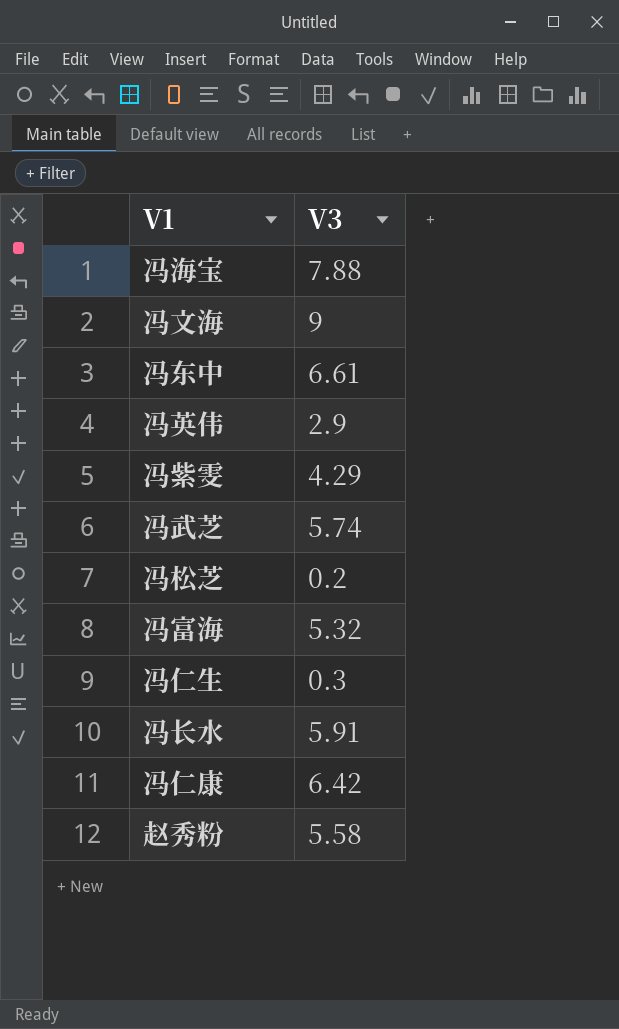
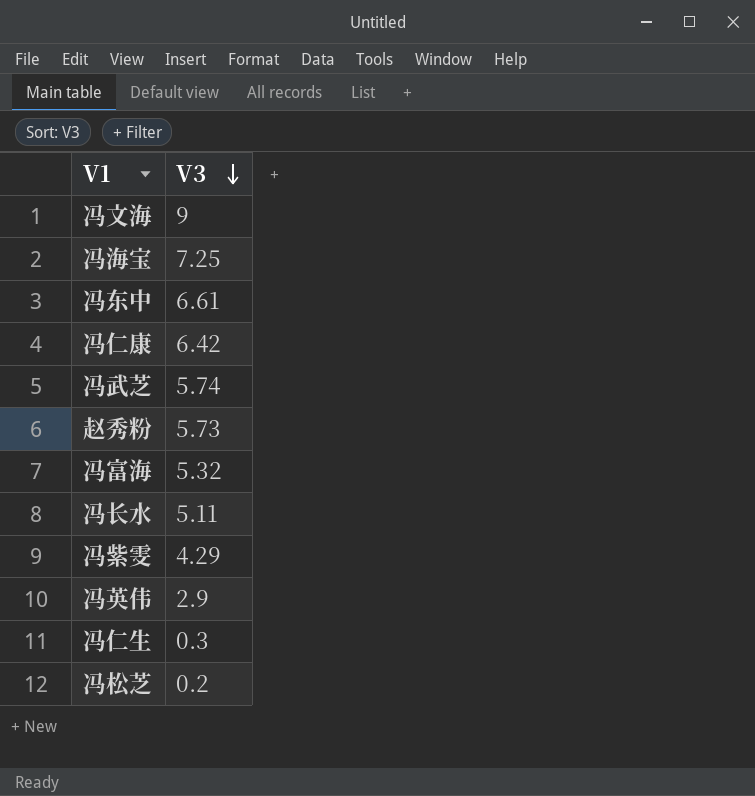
row order: none -> V3 descending
冯海宝 | V3: 7.88 -> 7.25
赵秀粉 | V3: 5.58 -> 5.73
冯长水 | V3: 5.91 -> 5.11

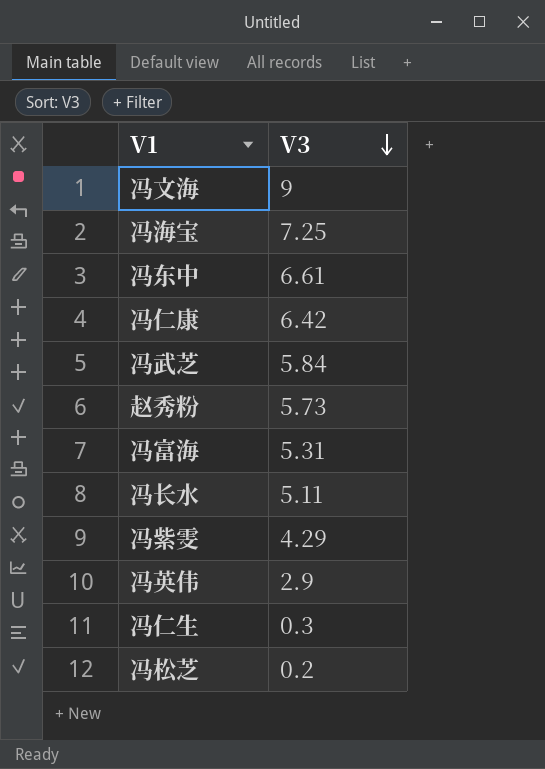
冯武芝 | V3: 5.74 -> 5.84
冯富海 | V3: 5.32 -> 5.31

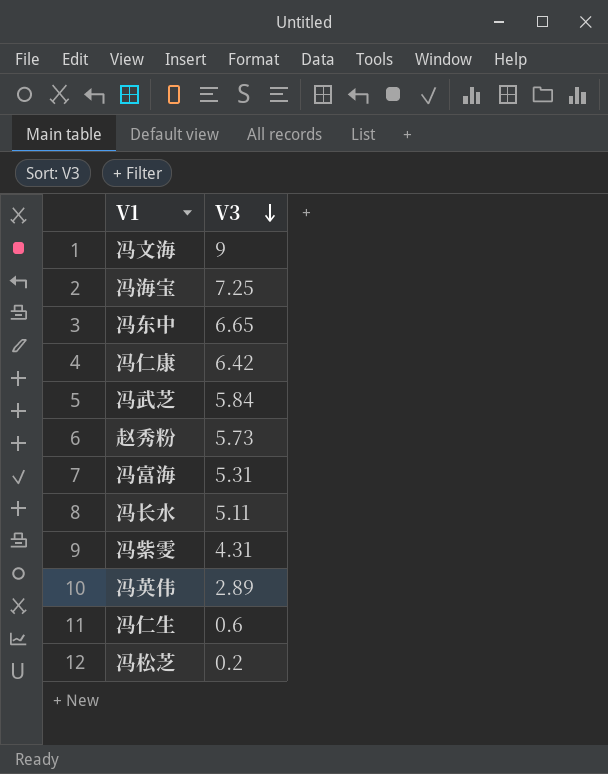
冯东中 | V3: 6.61 -> 6.65
冯紫雯 | V3: 4.29 -> 4.31
冯英伟 | V3: 2.9 -> 2.89
冯仁生 | V3: 0.3 -> 0.6

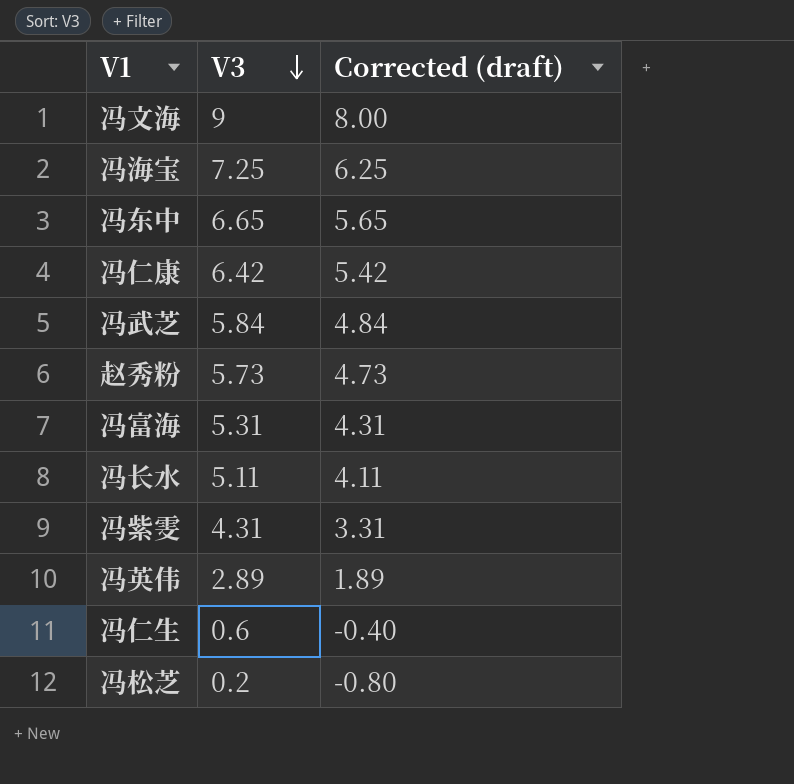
column Corrected (draft) | formula: none -> [V3] - 1

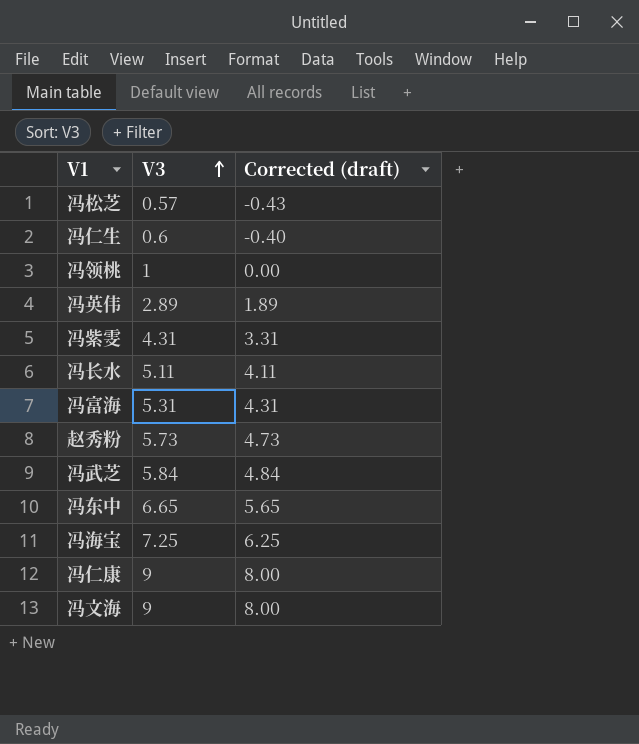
row order: V3 descending -> V3 ascending
冯松芝 | V3: 0.2 -> 0.57
冯松芝 | Corrected (draft): -0.80 -> -0.43
row 冯领桃: none -> 1 | 0.00
冯仁康 | V3: 6.42 -> 9
冯仁康 | Corrected (draft): 5.42 -> 8.00

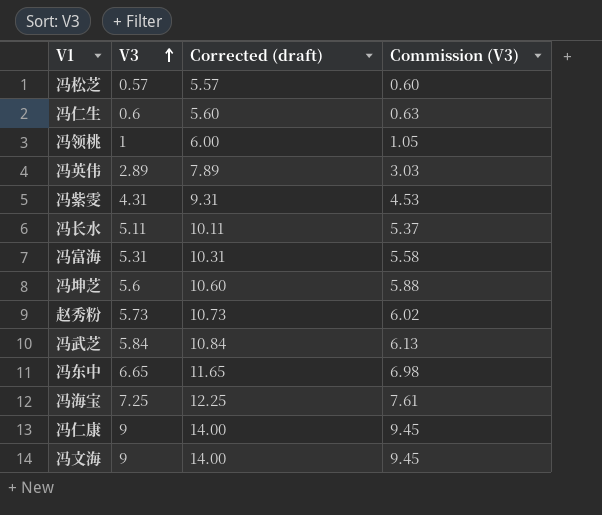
column Corrected (draft) | formula: [V3] - 1 -> [V3] + 5
column Commission (V3) | formula: none -> [V3] * 1.05
row 冯坤芝: none -> 5.6 | 10.60 | 5.88

